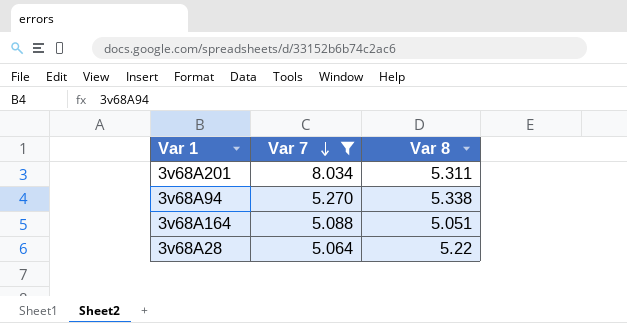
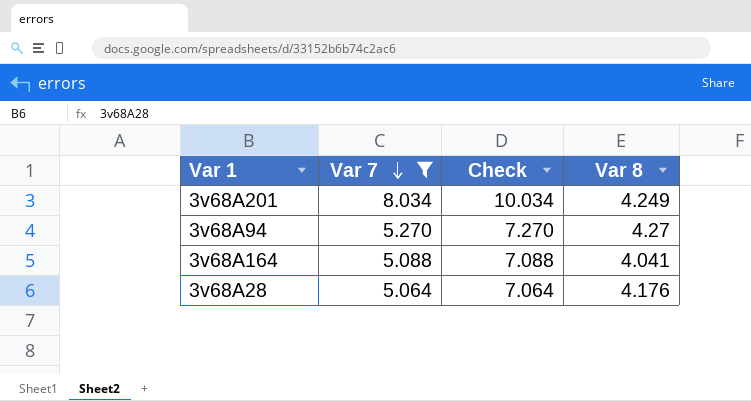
column Check | formula: none -> [Var 7] + 2
3v68A201 | Var 8: 5.311 -> 4.249
3v68A94 | Var 8: 5.338 -> 4.27
3v68A164 | Var 8: 5.051 -> 4.041
3v68A28 | Var 8: 5.22 -> 4.176

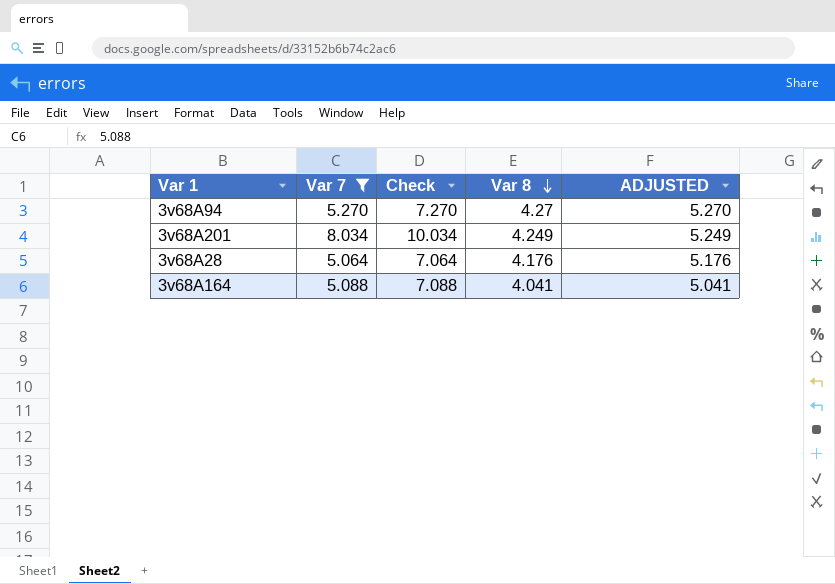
row order: Var 7 descending -> Var 8 descending
column ADJUSTED | formula: none -> [Var 8] + 1

